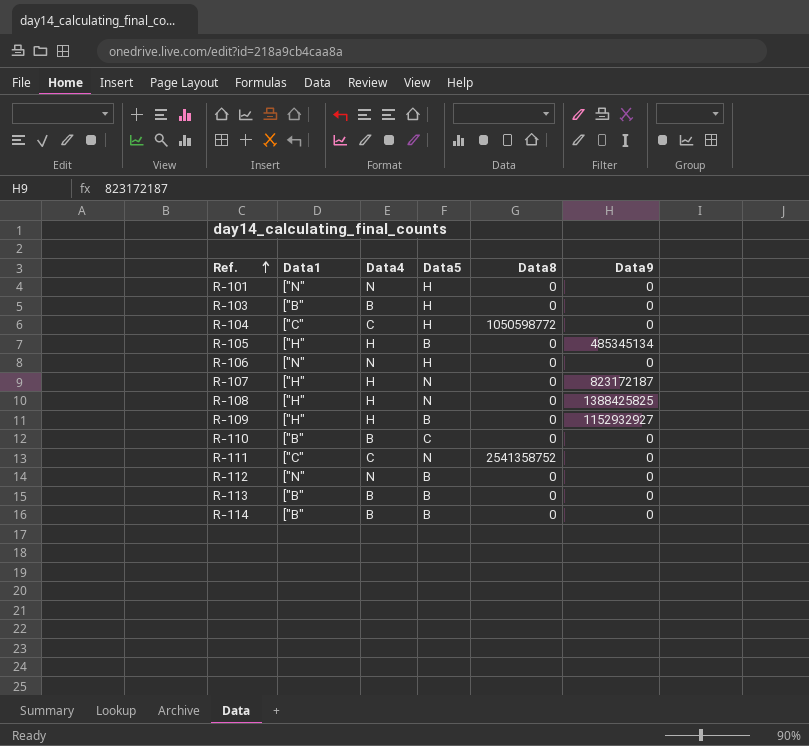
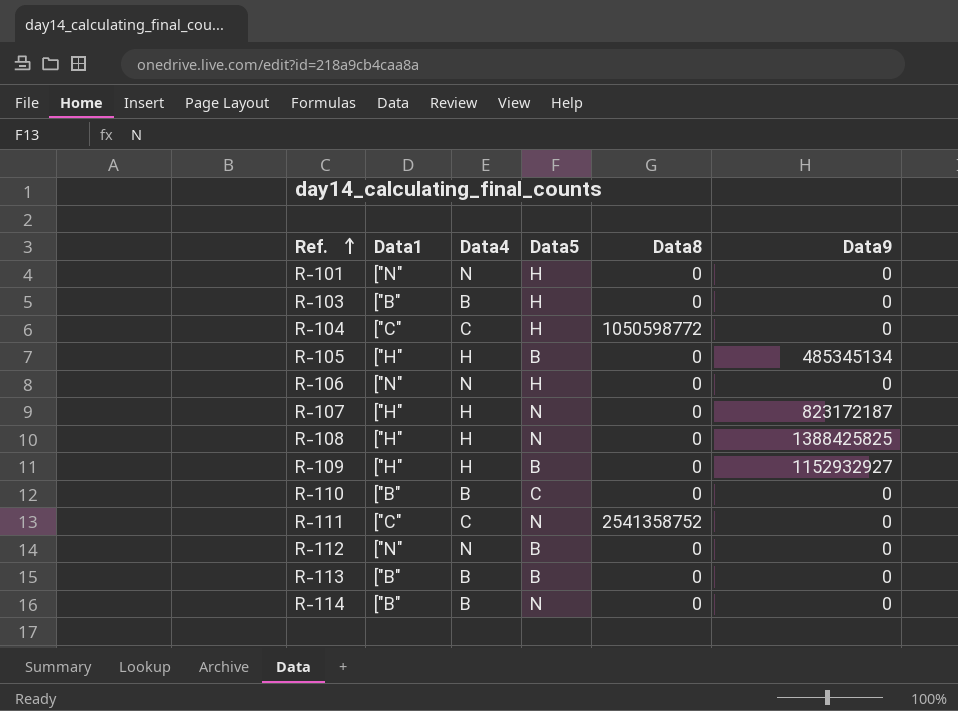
R-114 | Data5: B -> N

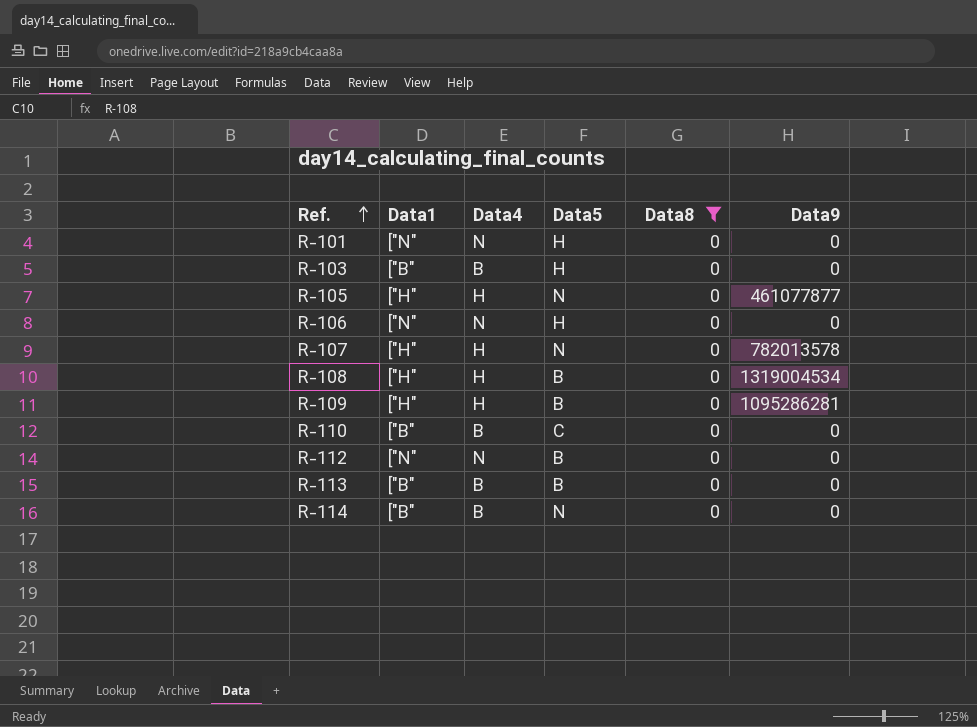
filter: none -> Data8 = 0
R-105 | Data5: B -> N
R-105 | Data9: 485345134 -> 461077877
R-107 | Data9: 823172187 -> 782013578
R-108 | Data5: N -> B
R-108 | Data9: 1388425825 -> 1319004534
R-109 | Data9: 1152932927 -> 1095286281

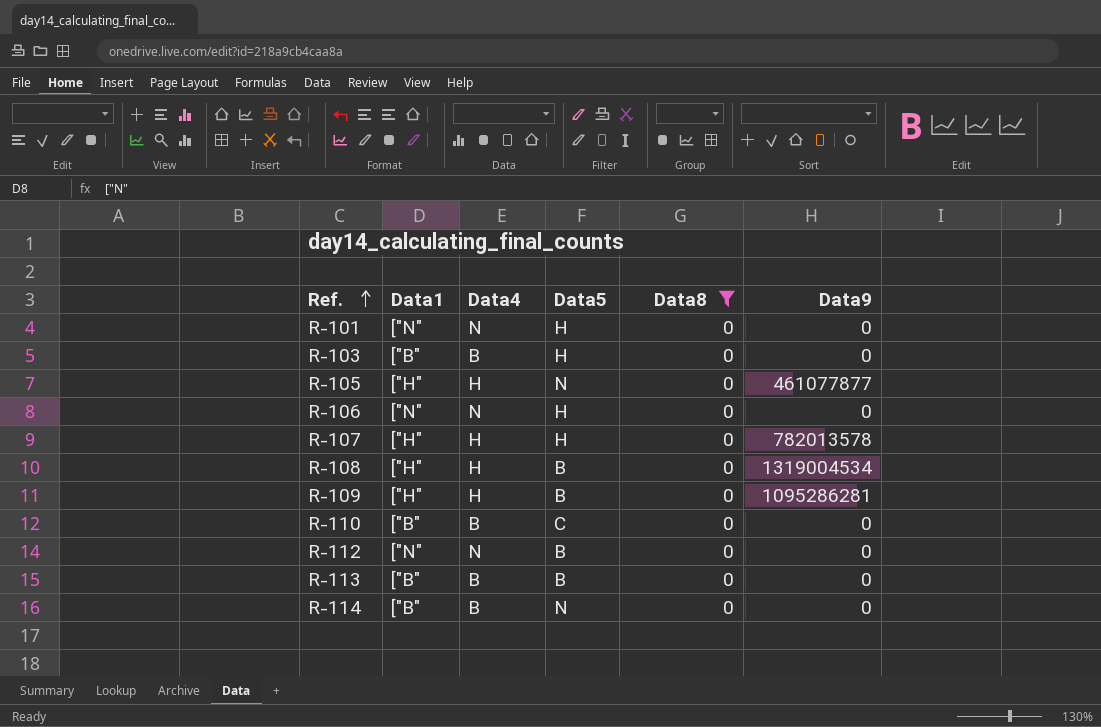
R-107 | Data5: N -> H

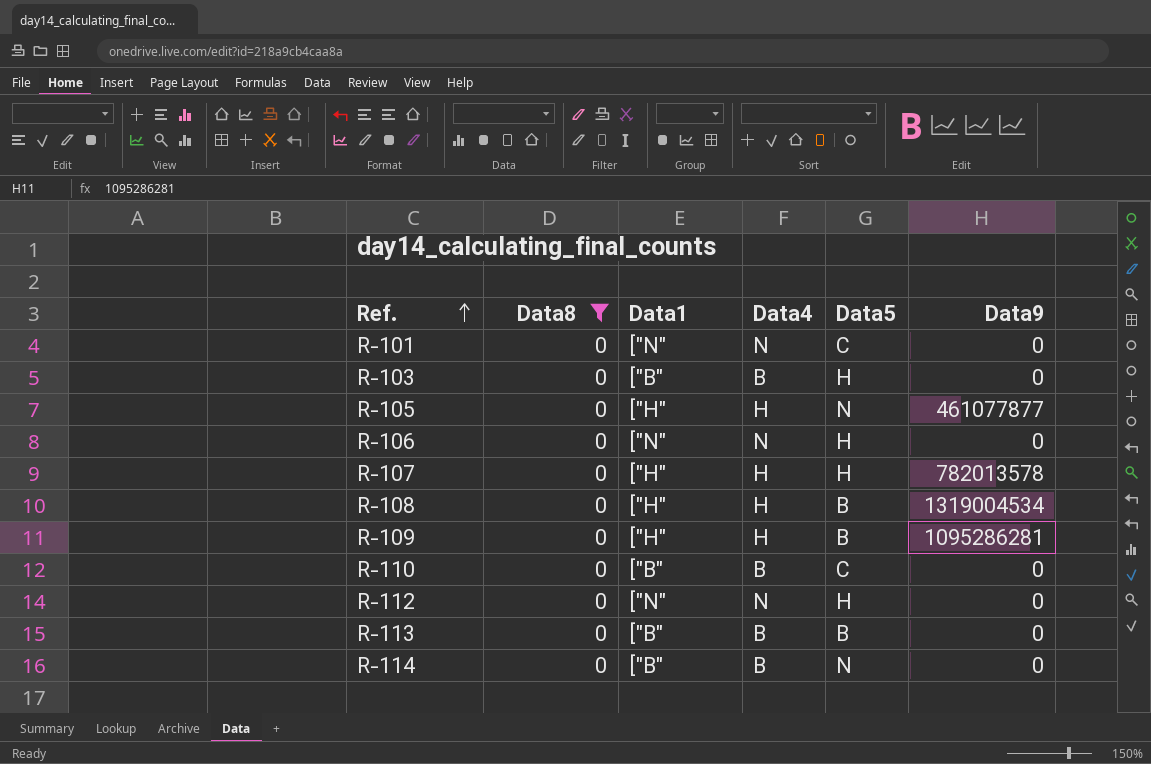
column Data8 | position: 5 -> 2
R-101 | Data5: H -> C
R-112 | Data5: B -> H

